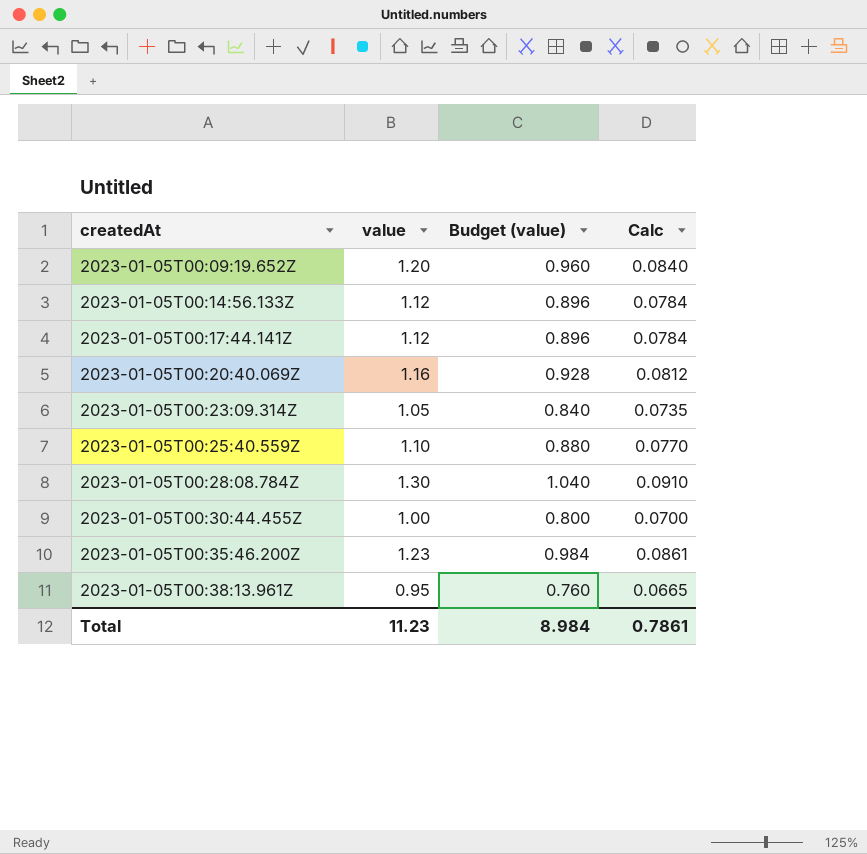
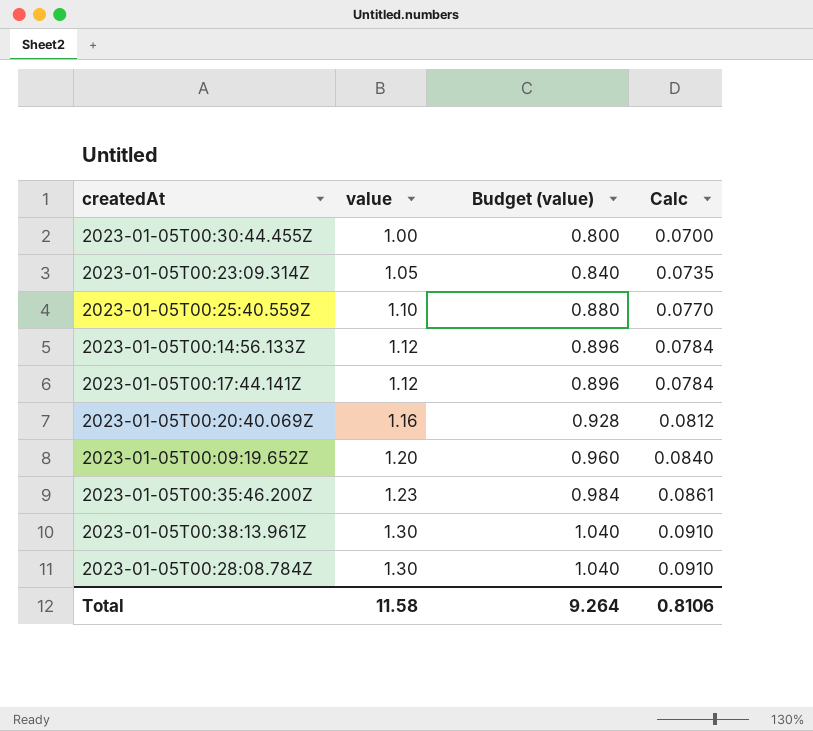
row order: createdAt ascending -> value ascending
2023-01-05T00:38:13.961Z | value: 0.95 -> 1.30
2023-01-05T00:38:13.961Z | Budget (value): 0.760 -> 1.040
2023-01-05T00:38:13.961Z | Calc: 0.0665 -> 0.0910
Total | value: 11.23 -> 11.58
Total | Budget (value): 8.984 -> 9.264
Total | Calc: 0.7861 -> 0.8106

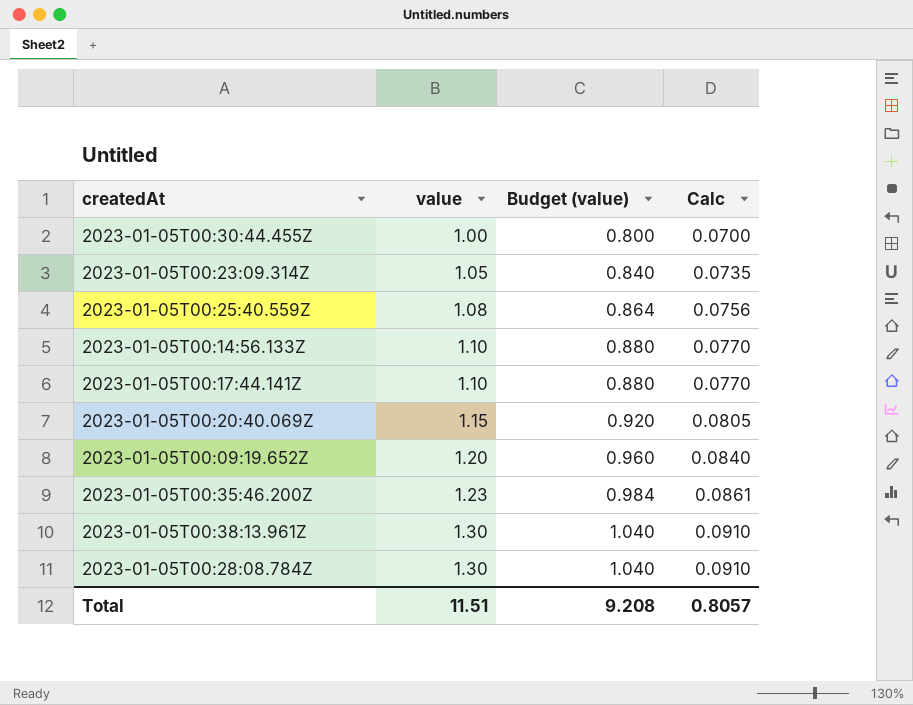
2023-01-05T00:25:40.559Z | value: 1.10 -> 1.08
2023-01-05T00:25:40.559Z | Budget (value): 0.880 -> 0.864
2023-01-05T00:25:40.559Z | Calc: 0.0770 -> 0.0756
2023-01-05T00:14:56.133Z | value: 1.12 -> 1.10
2023-01-05T00:14:56.133Z | Budget (value): 0.896 -> 0.880
2023-01-05T00:14:56.133Z | Calc: 0.0784 -> 0.0770
2023-01-05T00:17:44.141Z | value: 1.12 -> 1.10
2023-01-05T00:17:44.141Z | Budget (value): 0.896 -> 0.880
2023-01-05T00:17:44.141Z | Calc: 0.0784 -> 0.0770
2023-01-05T00:20:40.069Z | value: 1.16 -> 1.15
2023-01-05T00:20:40.069Z | Budget (value): 0.928 -> 0.920
2023-01-05T00:20:40.069Z | Calc: 0.0812 -> 0.0805
Total | value: 11.58 -> 11.51
Total | Budget (value): 9.264 -> 9.208
Total | Calc: 0.8106 -> 0.8057

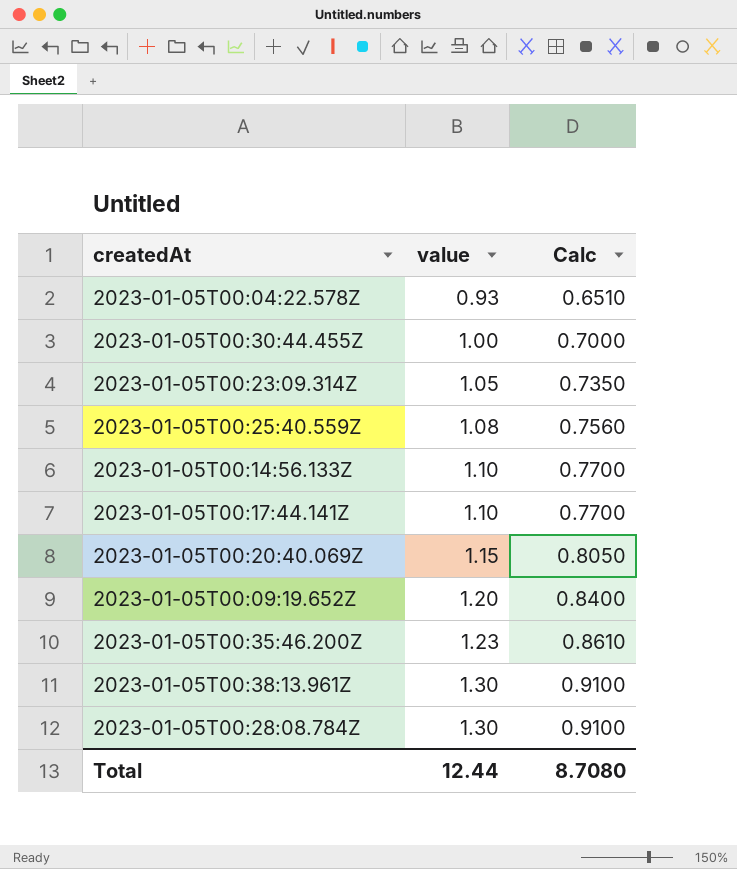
column Budget (value) | formula: [value] * 0.8 -> none
column Calc | formula: [value] * 0.07 -> [value] * 0.7
row 2023-01-05T00:04:22.578Z: none -> 0.93 | 0.6510
Total | value: 11.51 -> 12.44
Total | Calc: 0.8057 -> 8.7080

